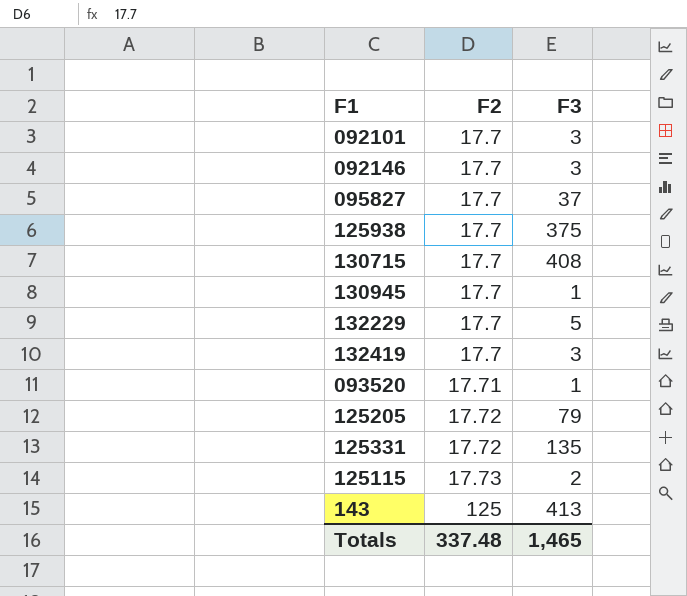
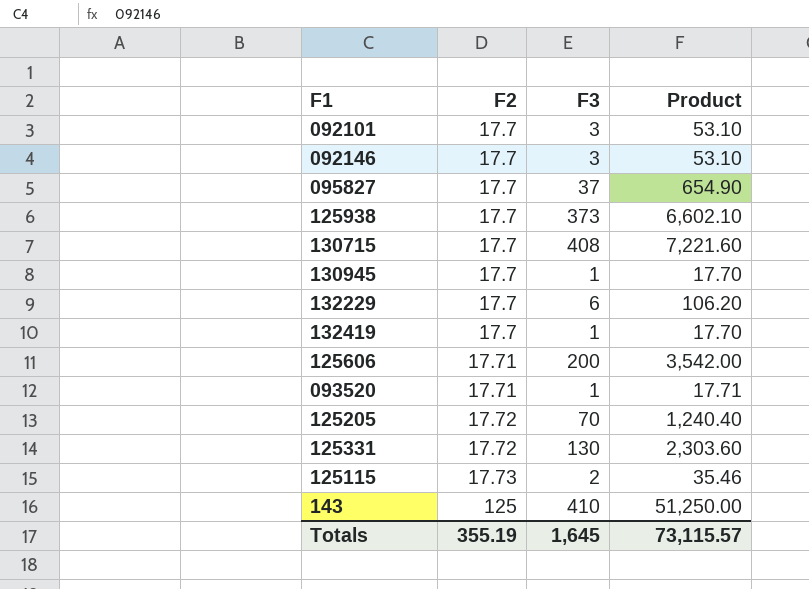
column Product | formula: none -> [F2] * [F3]
125938 | F3: 375 -> 373
132229 | F3: 5 -> 6
132419 | F3: 3 -> 1
row 125606: none -> 17.71 | 200 | 3,542.00
125205 | F3: 79 -> 70
125331 | F3: 135 -> 130
143 | F3: 413 -> 410
Totals | F2: 337.48 -> 355.19
Totals | F3: 1,465 -> 1,645

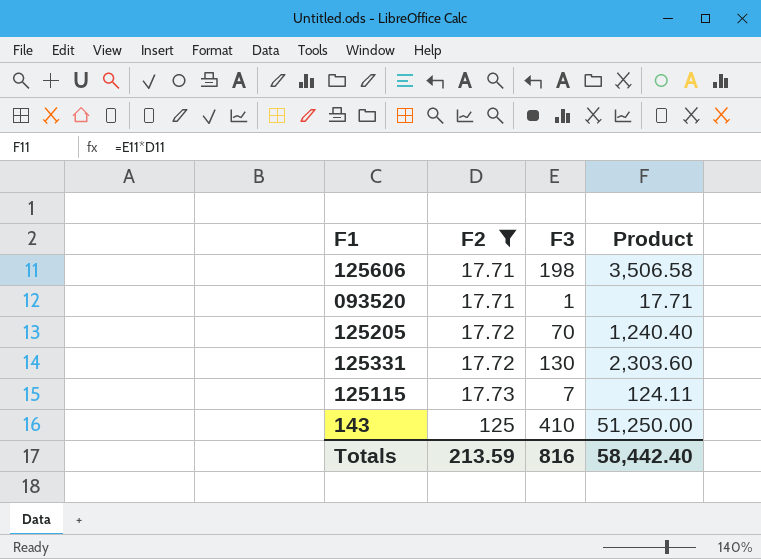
filter: none -> F2 != 17.7
125606 | F3: 200 -> 198
125606 | Product: 3,542.00 -> 3,506.58
125115 | F3: 2 -> 7
125115 | Product: 35.46 -> 124.11
Totals | F2: 355.19 -> 213.59
Totals | F3: 1,645 -> 816
Totals | Product: 73,115.57 -> 58,442.40

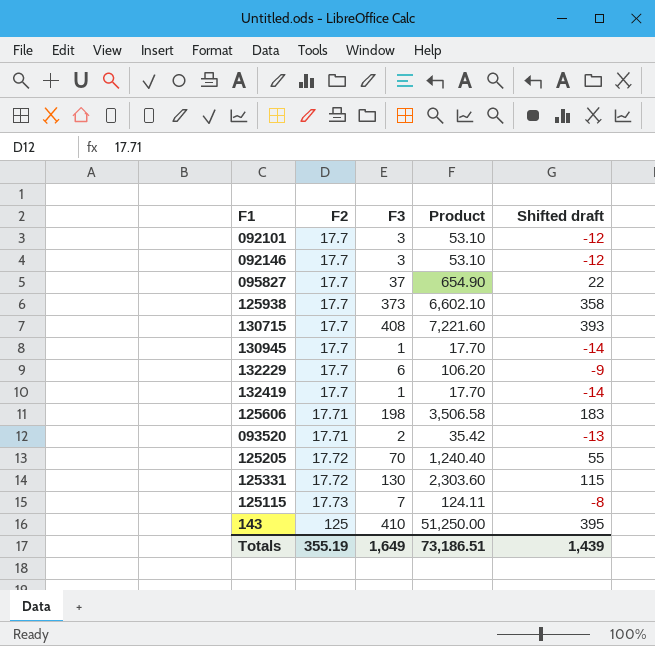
filter: F2 != 17.7 -> none
column Shifted draft | formula: none -> [F3] - 15
093520 | F3: 1 -> 2
093520 | Product: 17.71 -> 35.42
Totals | F2: 213.59 -> 355.19
Totals | F3: 816 -> 1,649
Totals | Product: 58,442.40 -> 73,186.51

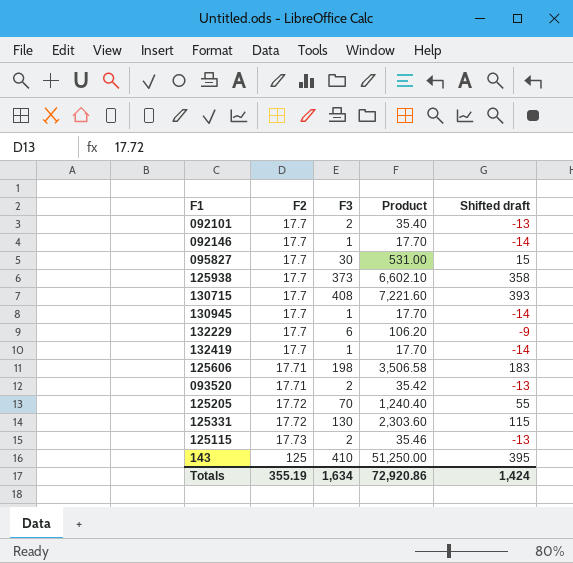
092101 | F3: 3 -> 2
092101 | Product: 53.10 -> 35.40
092101 | Shifted draft: -12 -> -13
092146 | F3: 3 -> 1
092146 | Product: 53.10 -> 17.70
092146 | Shifted draft: -12 -> -14
095827 | F3: 37 -> 30
095827 | Product: 654.90 -> 531.00
095827 | Shifted draft: 22 -> 15
125115 | F3: 7 -> 2
125115 | Product: 124.11 -> 35.46
125115 | Shifted draft: -8 -> -13
Totals | F3: 1,649 -> 1,634
Totals | Product: 73,186.51 -> 72,920.86
Totals | Shifted draft: 1,439 -> 1,424

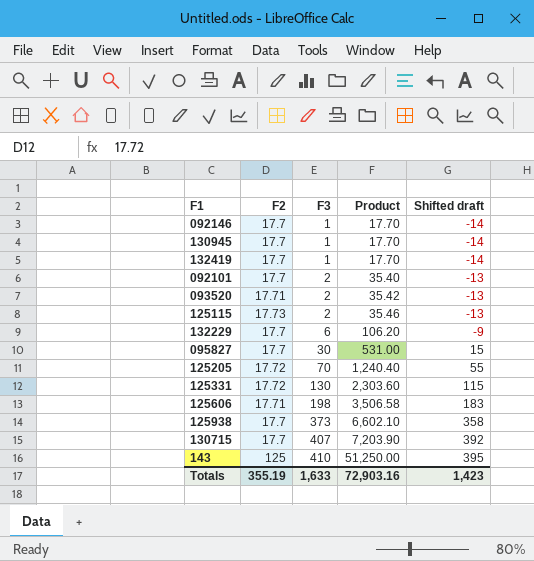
row order: F2 ascending -> F3 ascending
130715 | F3: 408 -> 407
130715 | Product: 7,221.60 -> 7,203.90
130715 | Shifted draft: 393 -> 392
Totals | F3: 1,634 -> 1,633
Totals | Product: 72,920.86 -> 72,903.16
Totals | Shifted draft: 1,424 -> 1,423

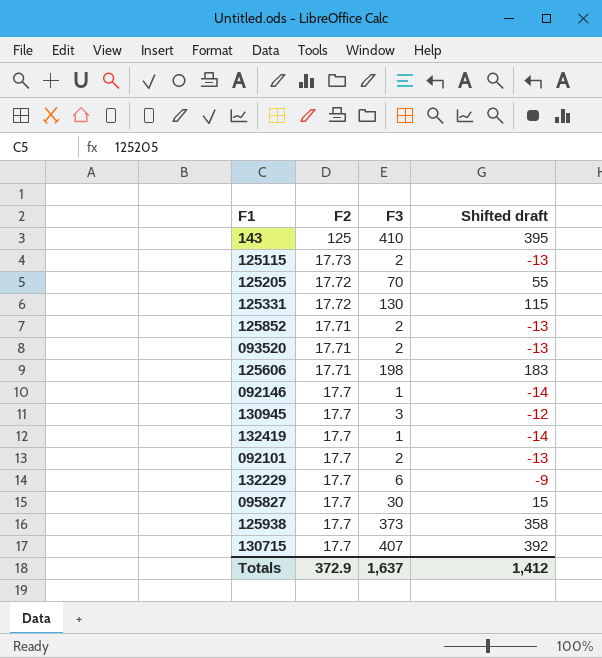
row order: F3 ascending -> F2 descending
column Product | formula: [F2] * [F3] -> none
row 125852: none -> 17.71 | 2 | -13
130945 | F3: 1 -> 3
130945 | Shifted draft: -14 -> -12
Totals | F2: 355.19 -> 372.9
Totals | F3: 1,633 -> 1,637
Totals | Shifted draft: 1,423 -> 1,412

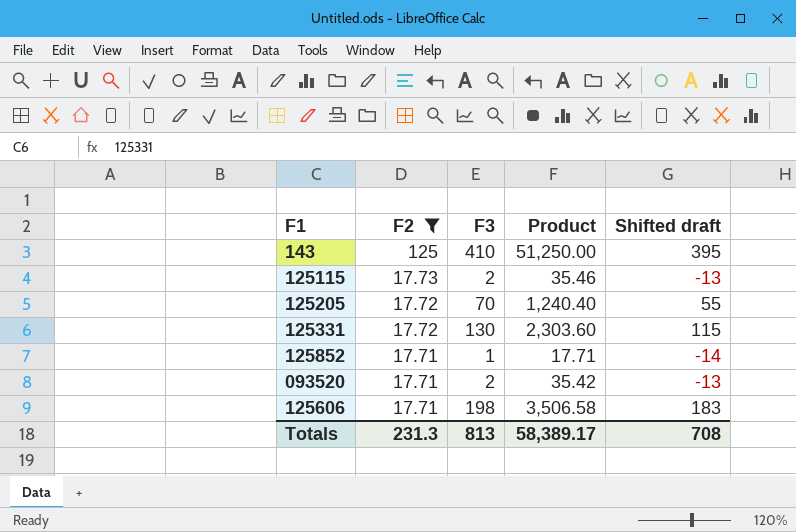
filter: none -> F2 != 17.7
column Product | formula: none -> [F2] * [F3]
125852 | F3: 2 -> 1
125852 | Shifted draft: -13 -> -14
Totals | F2: 372.9 -> 231.3
Totals | F3: 1,637 -> 813
Totals | Shifted draft: 1,412 -> 708

